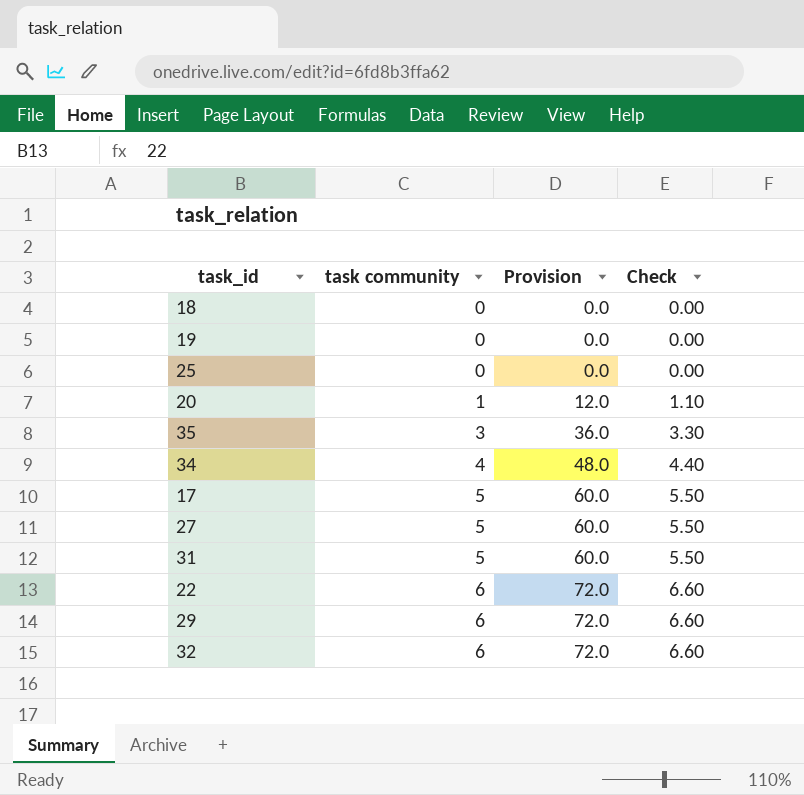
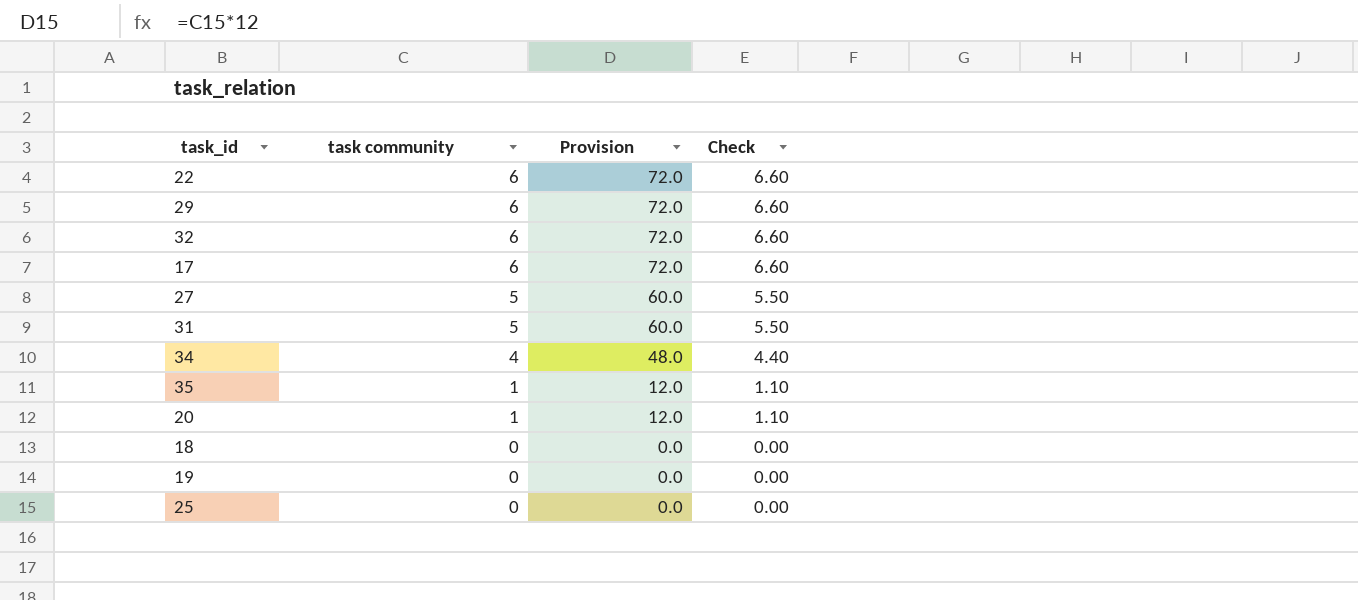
row order: task community ascending -> task community descending
17 | task community: 5 -> 6
17 | Provision: 60.0 -> 72.0
17 | Check: 5.50 -> 6.60
35 | task community: 3 -> 1
35 | Provision: 36.0 -> 12.0
35 | Check: 3.30 -> 1.10

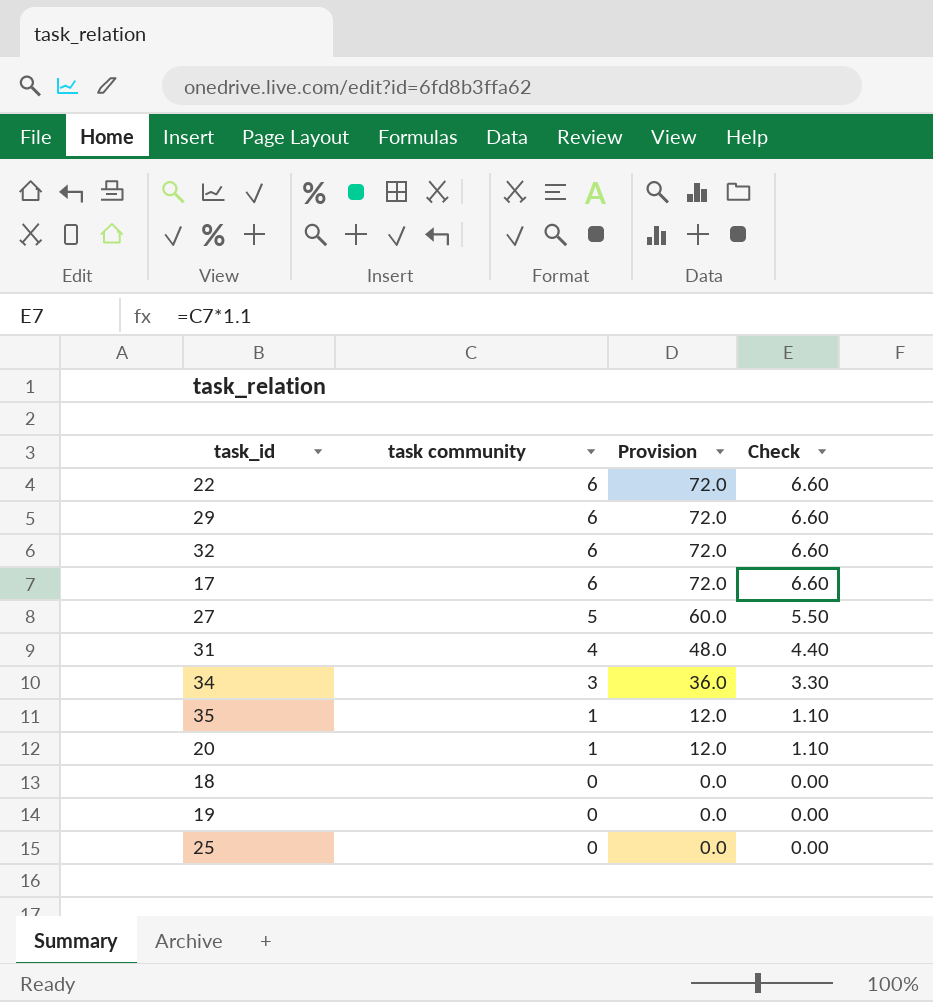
31 | task community: 5 -> 4
31 | Provision: 60.0 -> 48.0
31 | Check: 5.50 -> 4.40
34 | task community: 4 -> 3
34 | Provision: 48.0 -> 36.0
34 | Check: 4.40 -> 3.30

